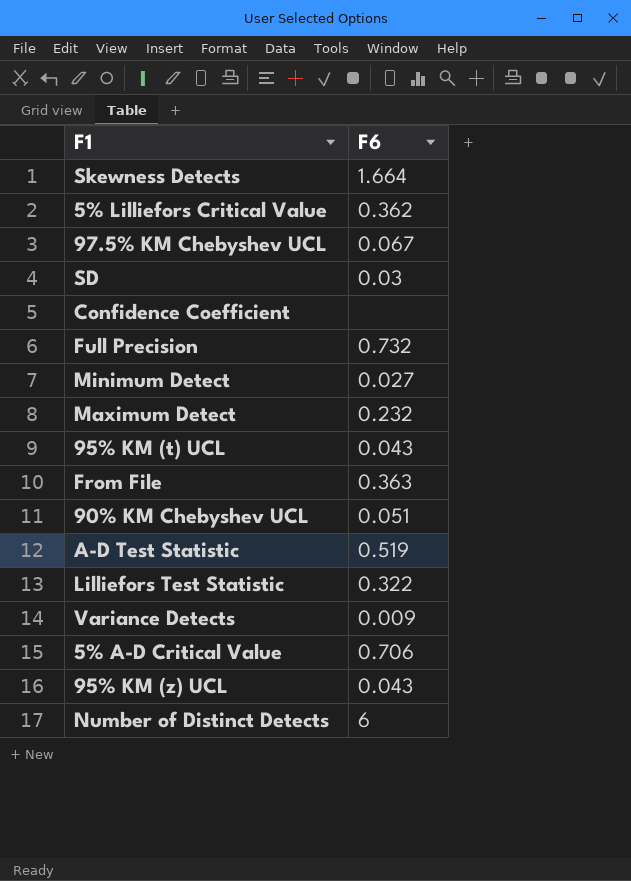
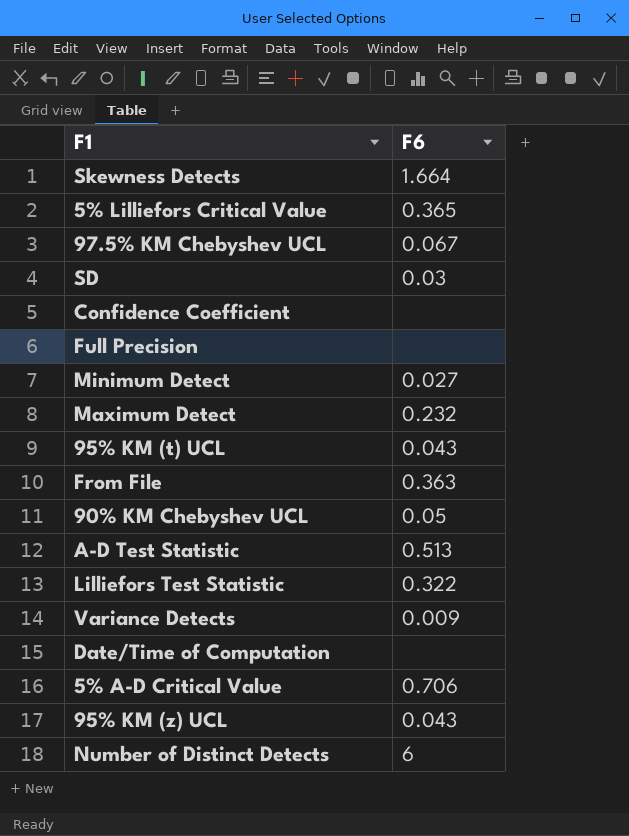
5% Lilliefors Critical Value | F6: 0.362 -> 0.365
Full Precision | F6: 0.732 -> none
90% KM Chebyshev UCL | F6: 0.051 -> 0.05
A-D Test Statistic | F6: 0.519 -> 0.513
row Date/Time of Computation: none -> none

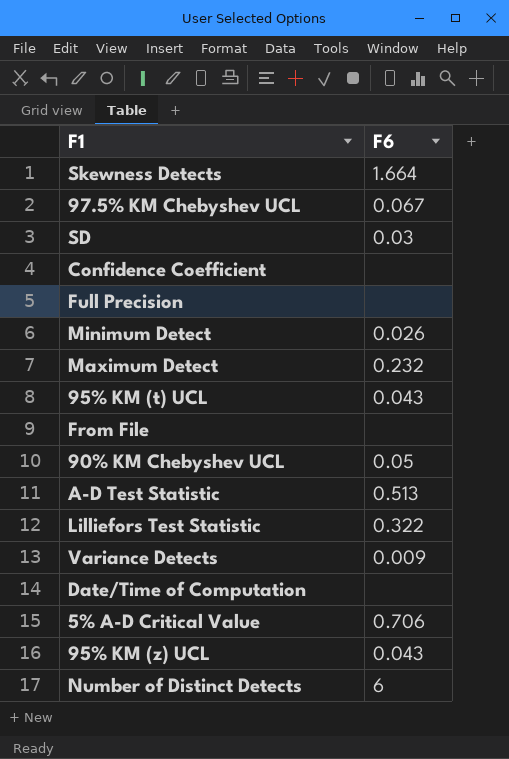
row 5% Lilliefors Critical Value: 0.365 -> none
Minimum Detect | F6: 0.027 -> 0.026
From File | F6: 0.363 -> none

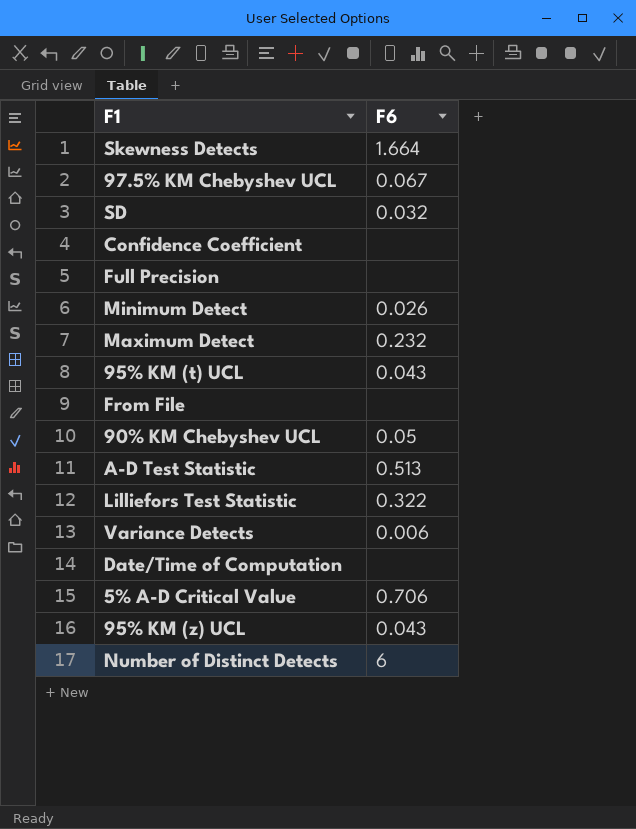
SD | F6: 0.03 -> 0.032
Variance Detects | F6: 0.009 -> 0.006

